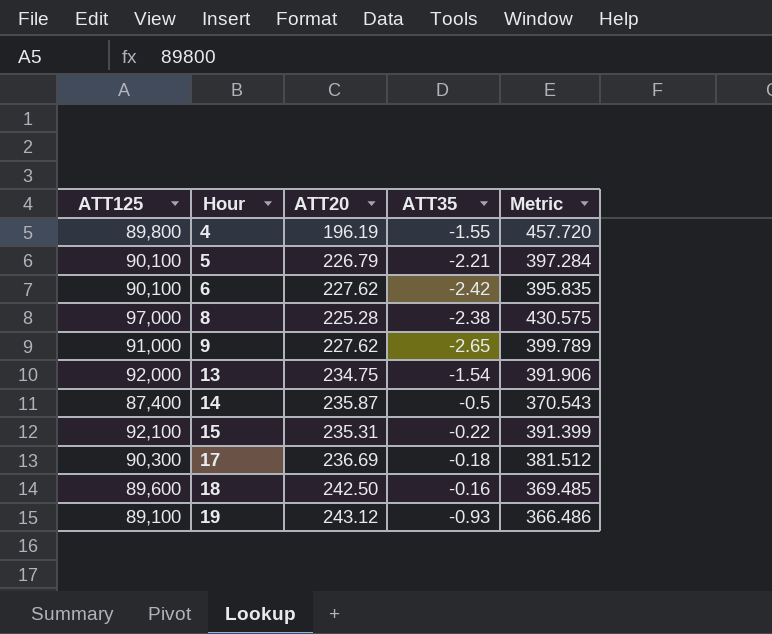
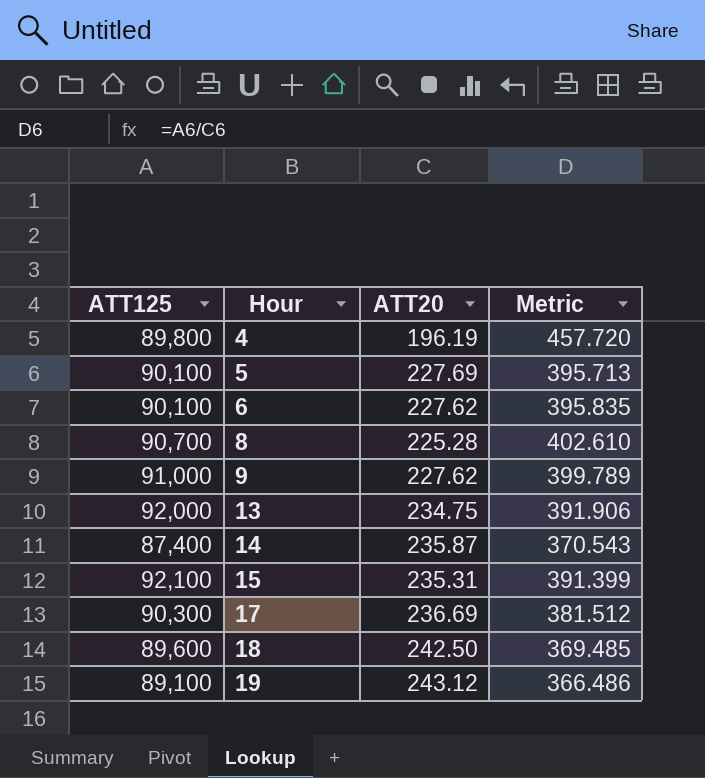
column ATT35 | position: 4 -> none
5 | ATT20: 226.79 -> 227.69
5 | Metric: 397.284 -> 395.713
8 | ATT125: 97,000 -> 90,700
8 | Metric: 430.575 -> 402.610

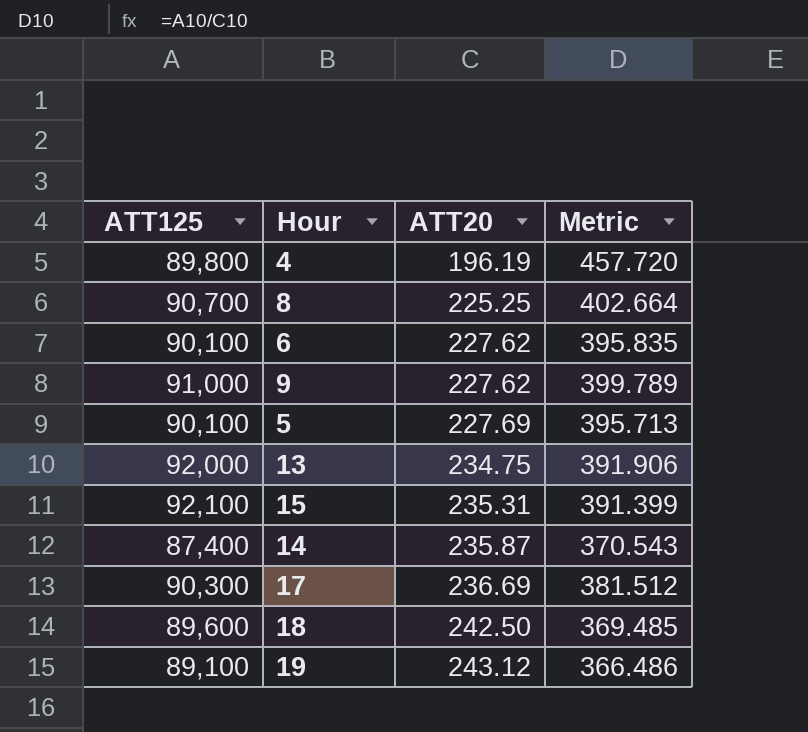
row order: Hour ascending -> ATT20 ascending
8 | ATT20: 225.28 -> 225.25
8 | Metric: 402.610 -> 402.664

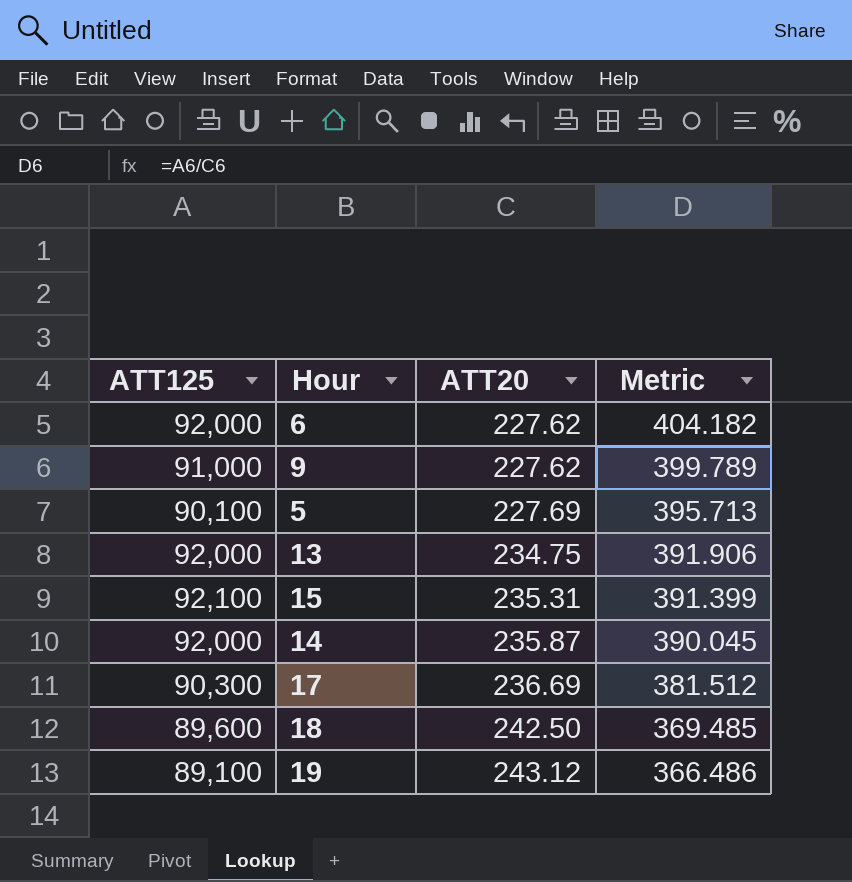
row 4: 89,800 | 196.19 | 457.720 -> none
row 8: 90,700 | 225.25 | 402.664 -> none
6 | ATT125: 90,100 -> 92,000
6 | Metric: 395.835 -> 404.182
14 | ATT125: 87,400 -> 92,000
14 | Metric: 370.543 -> 390.045

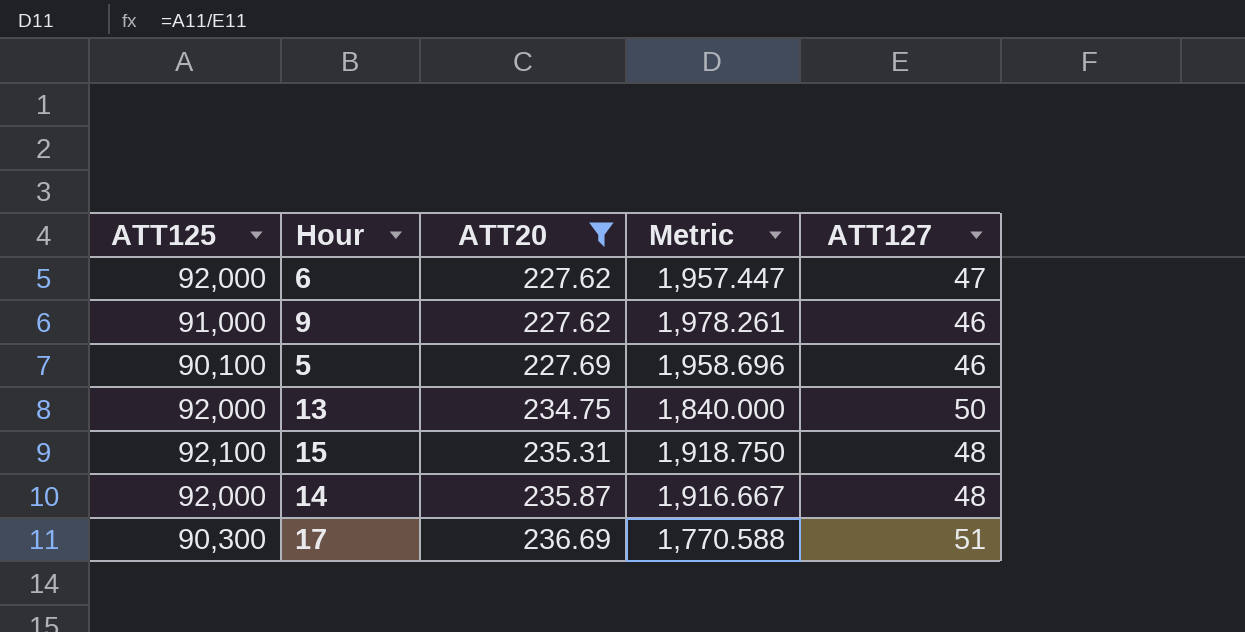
filter: none -> ATT20 <= 236.69
column Metric | formula: [ATT125] / [ATT20] -> [ATT125] / [ATT127]
column ATT127 | position: none -> 5

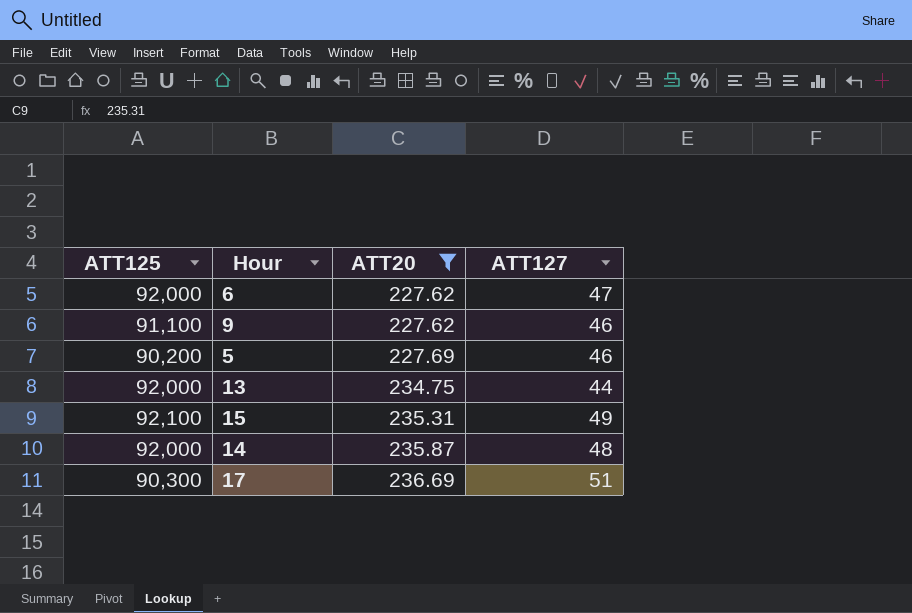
column Metric | formula: [ATT125] / [ATT127] -> none
9 | ATT125: 91,000 -> 91,100
5 | ATT125: 90,100 -> 90,200
13 | ATT127: 50 -> 44
15 | ATT127: 48 -> 49

